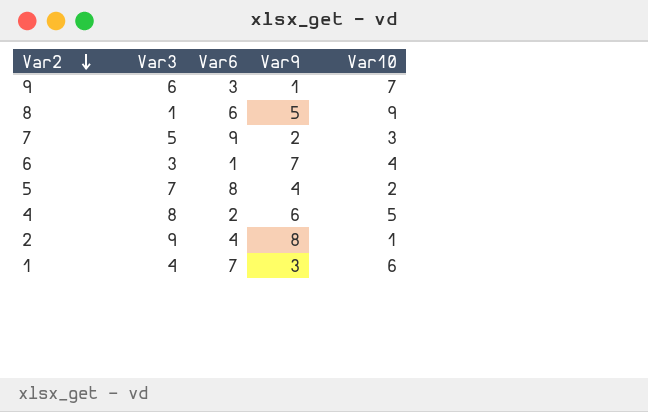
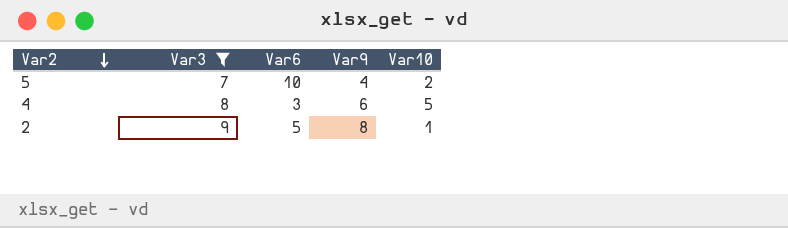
filter: none -> Var3 >= 7
5 | Var6: 8 -> 10
4 | Var6: 2 -> 3
2 | Var6: 4 -> 5

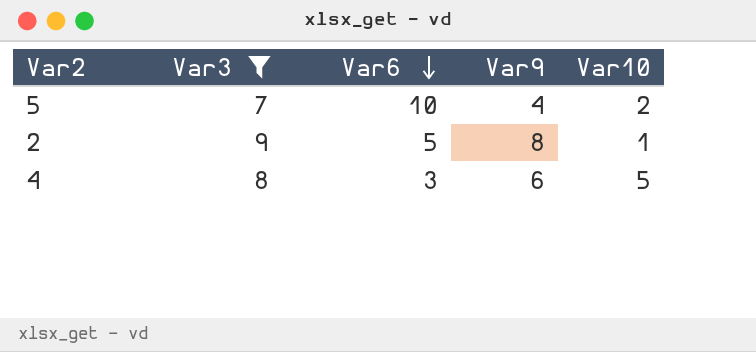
row order: Var2 descending -> Var6 descending

